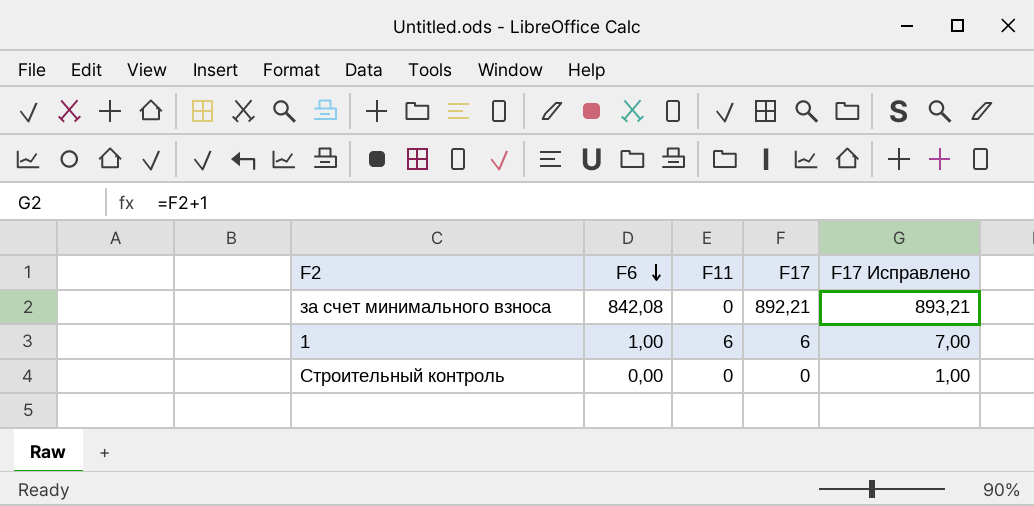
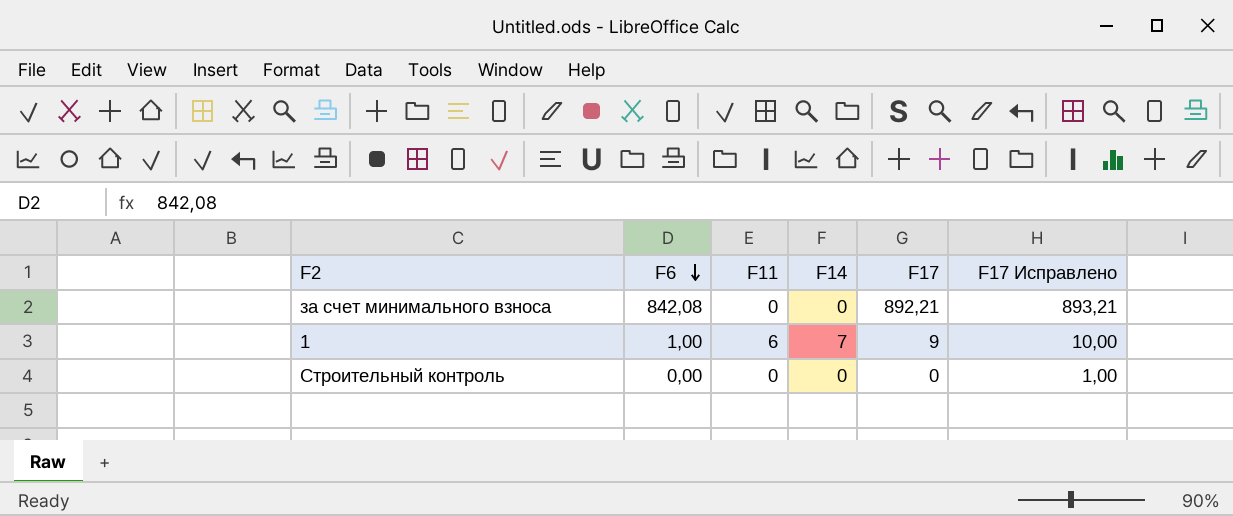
column F14 | position: none -> 4
1 | F17: 6 -> 9
1 | F17 Исправлено: 7,00 -> 10,00

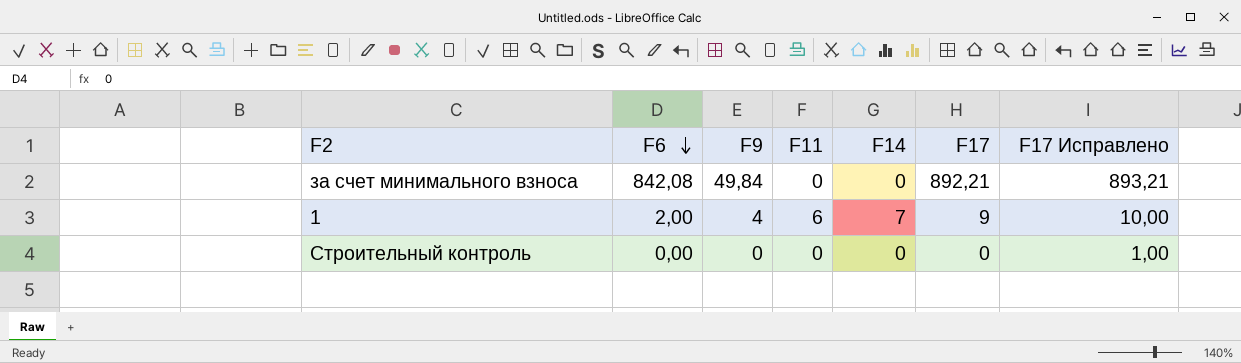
column F9 | position: none -> 3
1 | F6: 1,00 -> 2,00

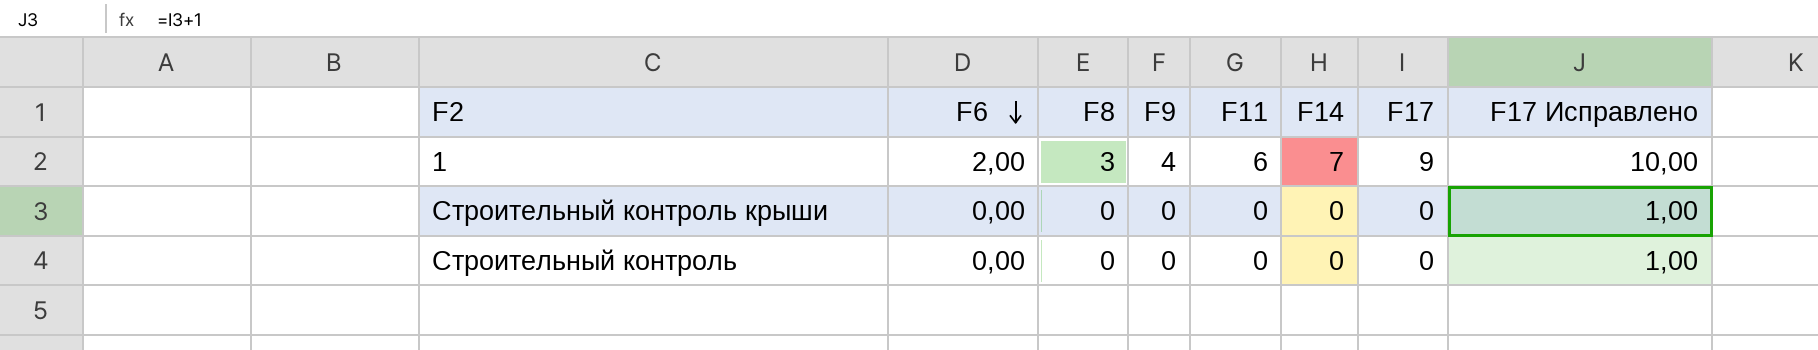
column F8 | position: none -> 3
row за счет минимального взноса: 842,08 | 49,84 | 0 | 0 | 892,21 | 893,21 -> none
row Строительный контроль крыши: none -> 0,00 | 0 | 0 | 0 | 0 | 0 | 1,00

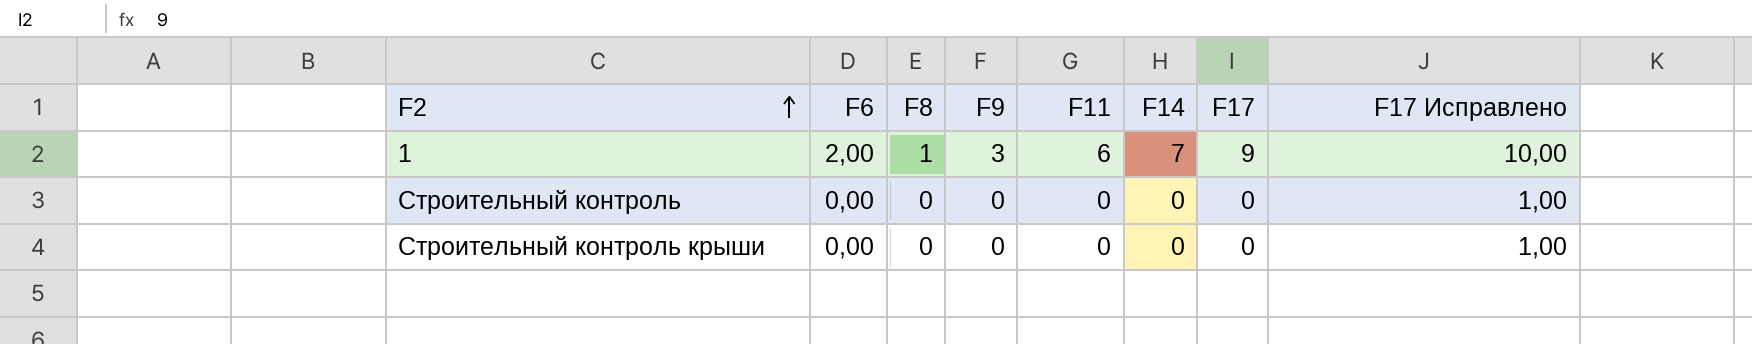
row order: F6 descending -> F2 ascending
1 | F8: 3 -> 1
1 | F9: 4 -> 3

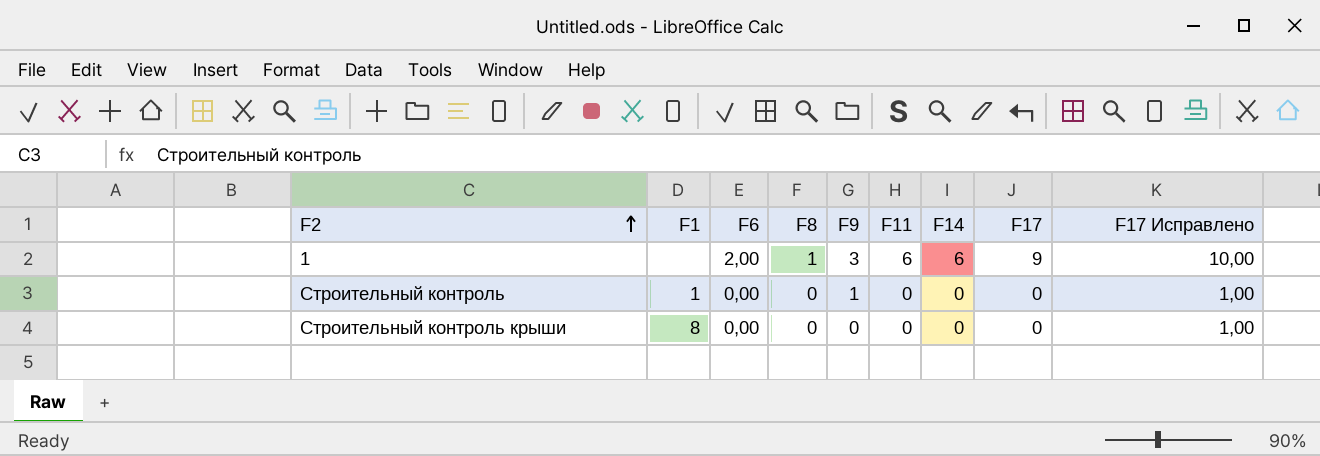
column F1 | position: none -> 2
1 | F14: 7 -> 6
Строительный контроль | F9: 0 -> 1

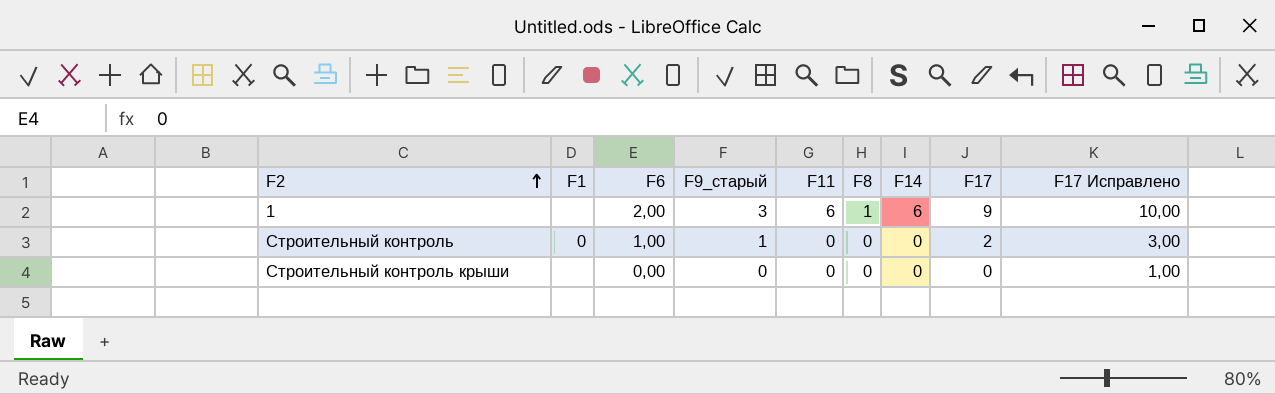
column name: F9 -> F9_старый
column F8 | position: 4 -> 6
Строительный контроль | F1: 1 -> 0
Строительный контроль | F6: 0,00 -> 1,00
Строительный контроль | F17: 0 -> 2
Строительный контроль | F17 Исправлено: 1,00 -> 3,00
Строительный контроль крыши | F1: 8 -> none

